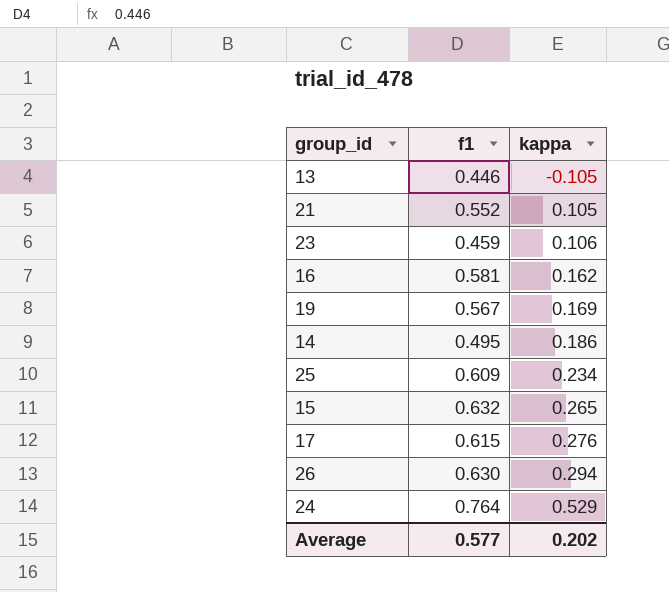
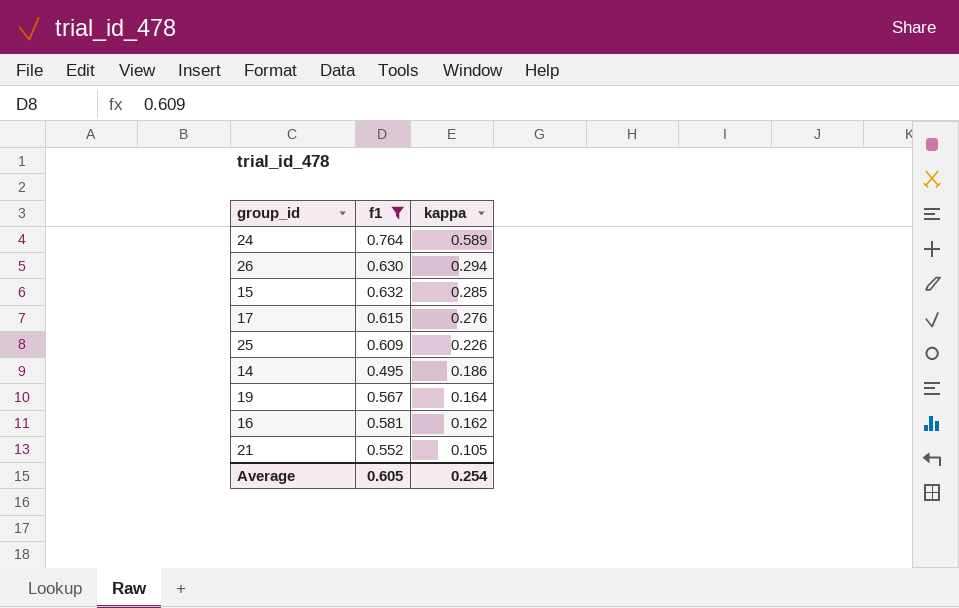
filter: none -> f1 >= 0.495
row order: kappa ascending -> kappa descending
24 | kappa: 0.529 -> 0.589
15 | kappa: 0.265 -> 0.285
25 | kappa: 0.234 -> 0.226
19 | kappa: 0.169 -> 0.164
Average | f1: 0.577 -> 0.605
Average | kappa: 0.202 -> 0.254

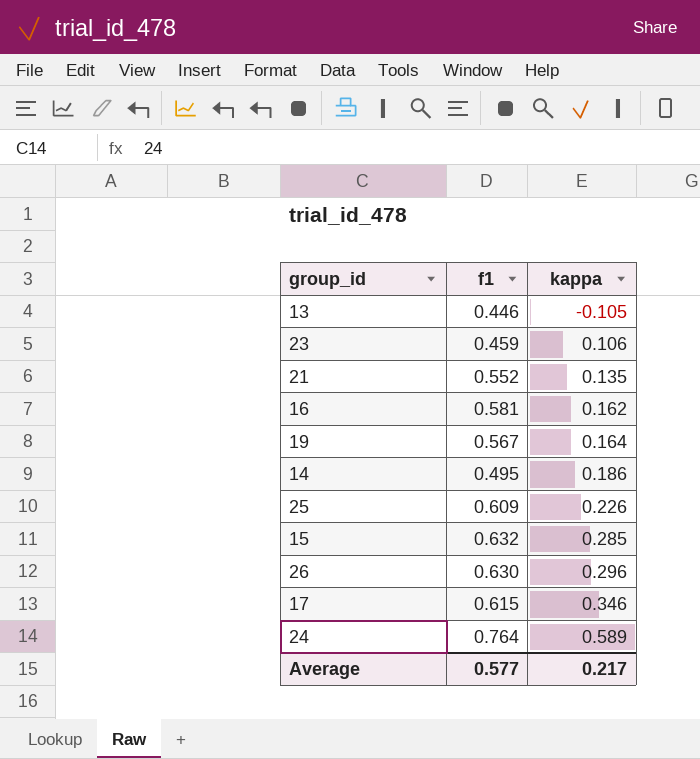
filter: f1 >= 0.495 -> none
row order: kappa descending -> kappa ascending
21 | kappa: 0.105 -> 0.135
26 | kappa: 0.294 -> 0.296
17 | kappa: 0.276 -> 0.346
Average | f1: 0.605 -> 0.577
Average | kappa: 0.254 -> 0.217

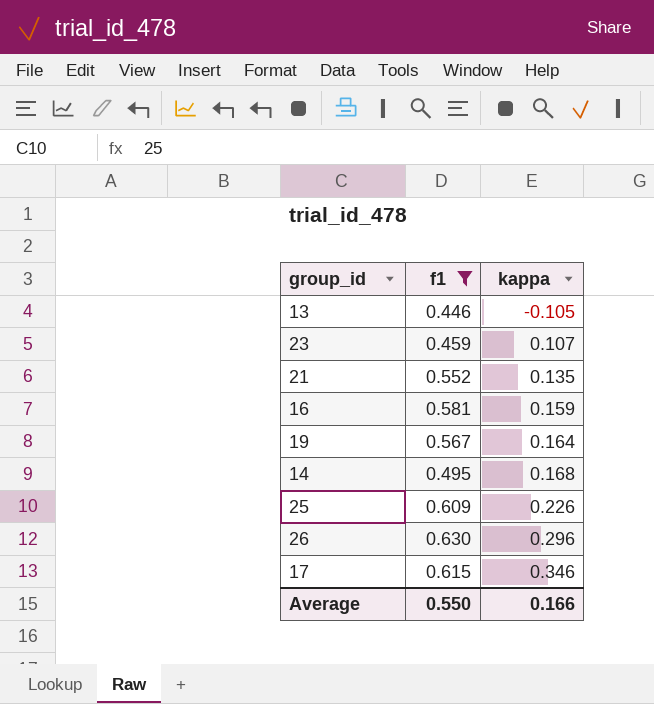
filter: none -> f1 <= 0.630
23 | kappa: 0.106 -> 0.107
16 | kappa: 0.162 -> 0.159
14 | kappa: 0.186 -> 0.168
Average | f1: 0.577 -> 0.550
Average | kappa: 0.217 -> 0.166

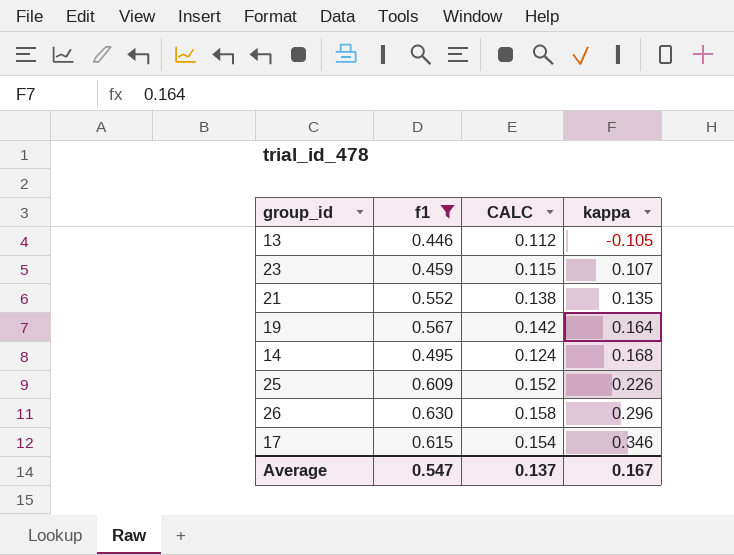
column CALC | formula: none -> [f1] * 0.25
row 16: 0.581 | 0.159 -> none
Average | f1: 0.550 -> 0.547
Average | kappa: 0.166 -> 0.167

